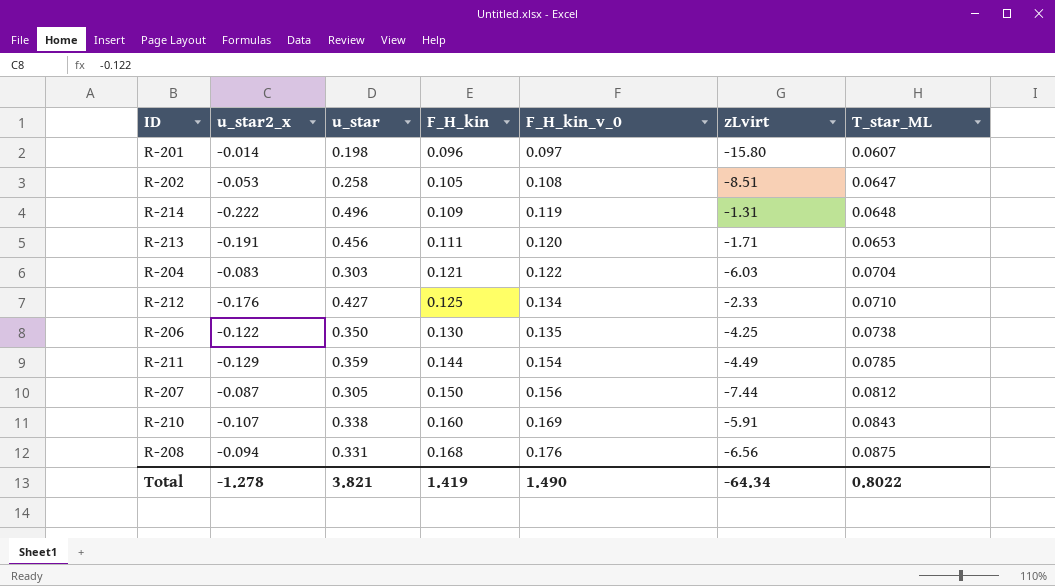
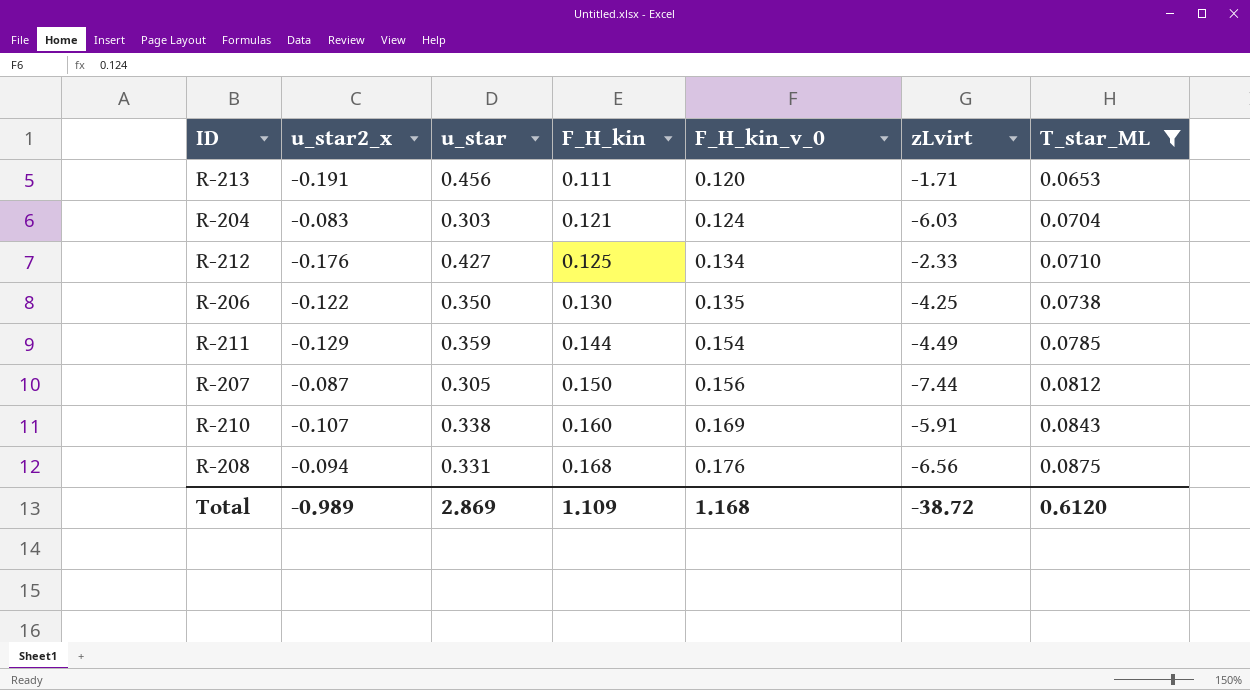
filter: none -> T_star_ML >= 0.0653
R-204 | F_H_kin_v_0: 0.122 -> 0.124
Total | u_star2_x: -1.278 -> -0.989
Total | u_star: 3.821 -> 2.869
Total | F_H_kin: 1.419 -> 1.109
Total | F_H_kin_v_0: 1.490 -> 1.168
Total | zLvirt: -64.34 -> -38.72
Total | T_star_ML: 0.8022 -> 0.6120

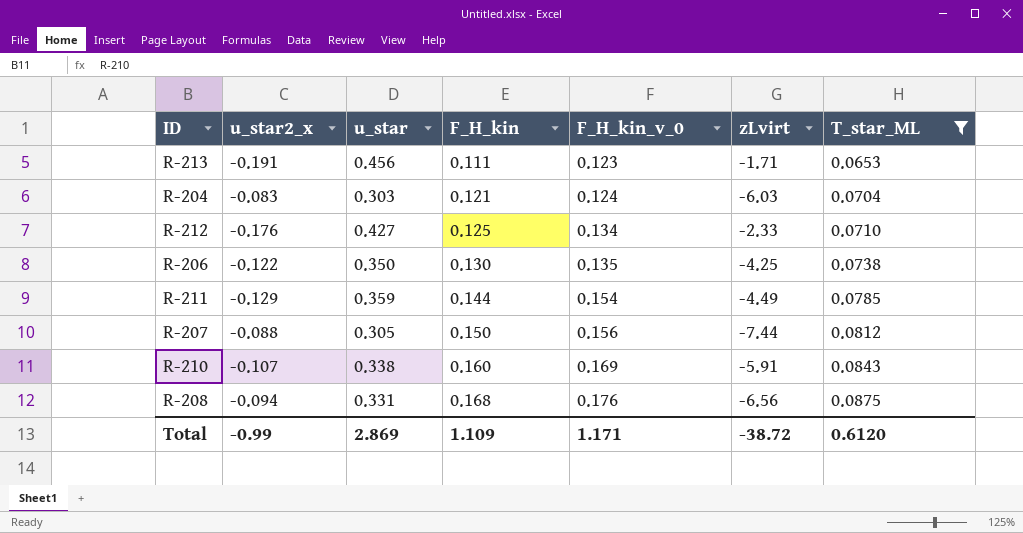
R-213 | F_H_kin_v_0: 0.120 -> 0.123
R-207 | u_star2_x: -0.087 -> -0.088
Total | u_star2_x: -0.989 -> -0.99
Total | F_H_kin_v_0: 1.168 -> 1.171

